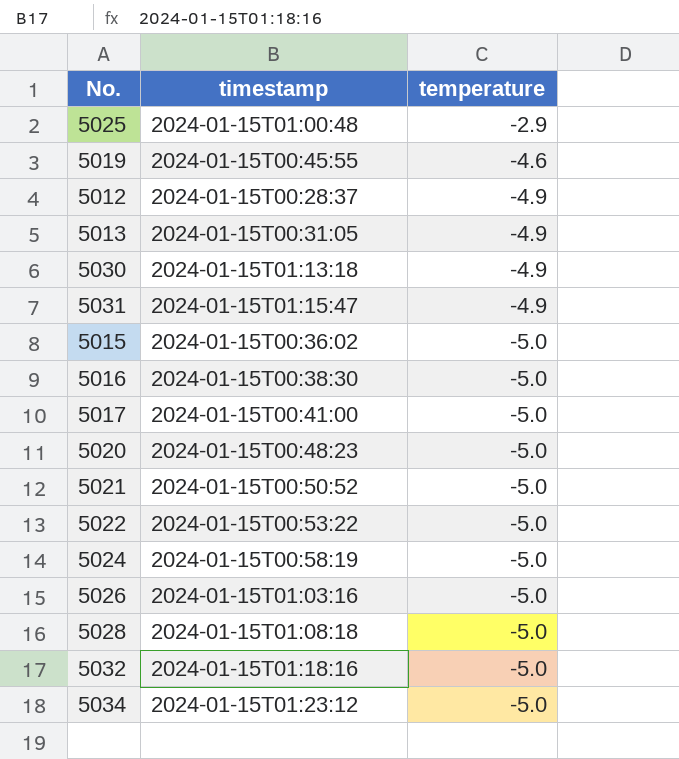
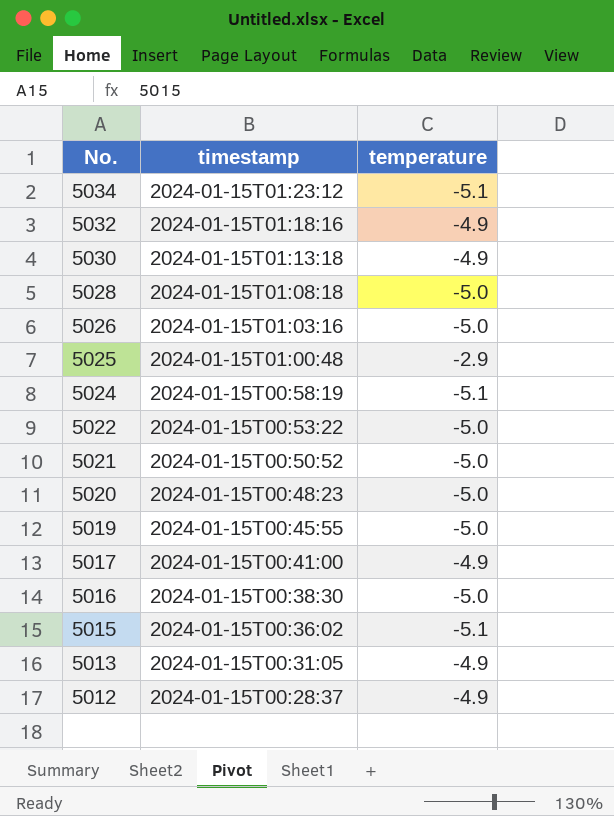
row order: temperature descending -> No. descending
row 5031: 2024-01-15T01:15:47 | -4.9 -> none
5034 | temperature: -5.0 -> -5.1
5032 | temperature: -5.0 -> -4.9
5024 | temperature: -5.0 -> -5.1
5019 | temperature: -4.6 -> -5.0
5017 | temperature: -5.0 -> -4.9
5015 | temperature: -5.0 -> -5.1

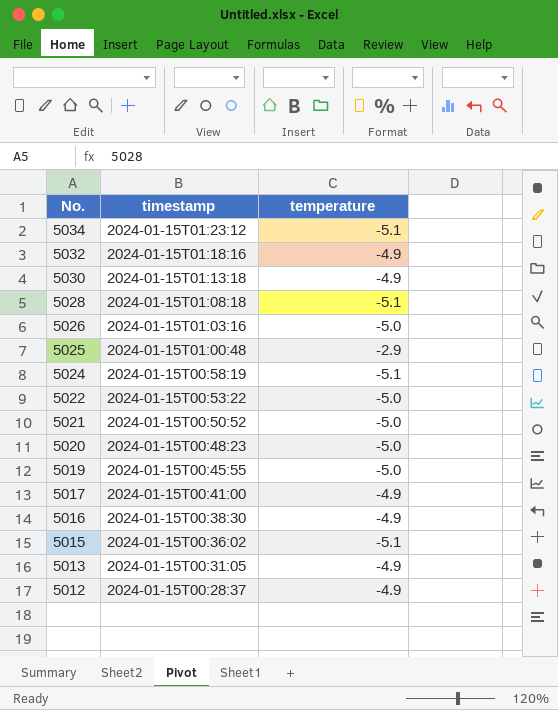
5028 | temperature: -5.0 -> -5.1
5016 | temperature: -5.0 -> -4.9

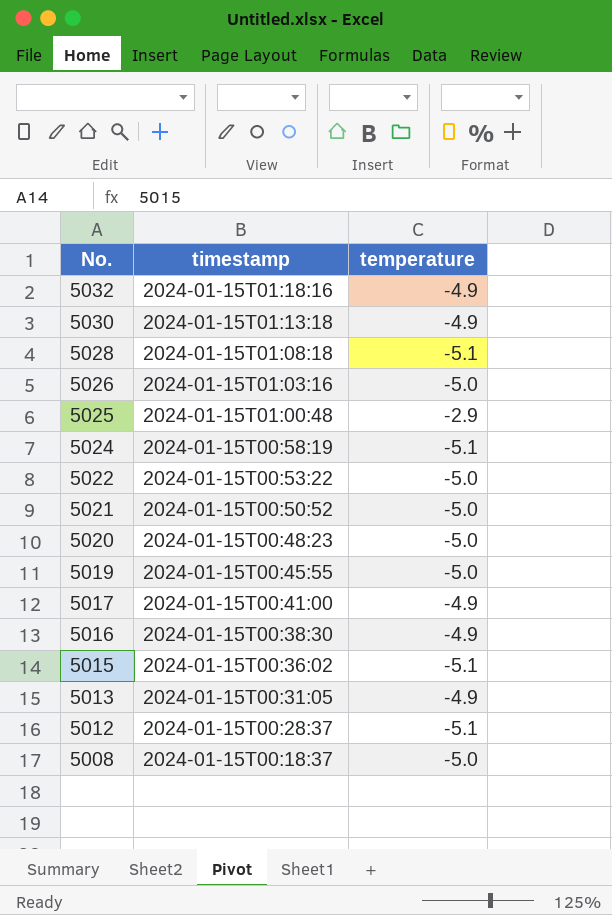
row 5034: 2024-01-15T01:23:12 | -5.1 -> none
5012 | temperature: -4.9 -> -5.1
row 5008: none -> 2024-01-15T00:18:37 | -5.0

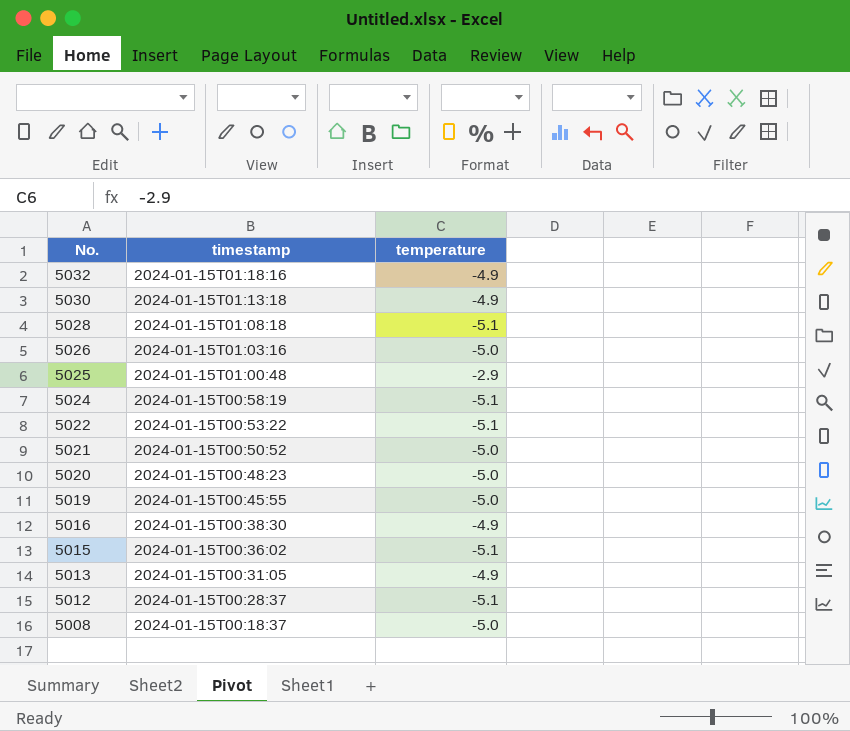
row 5017: 2024-01-15T00:41:00 | -4.9 -> none
5022 | temperature: -5.0 -> -5.1

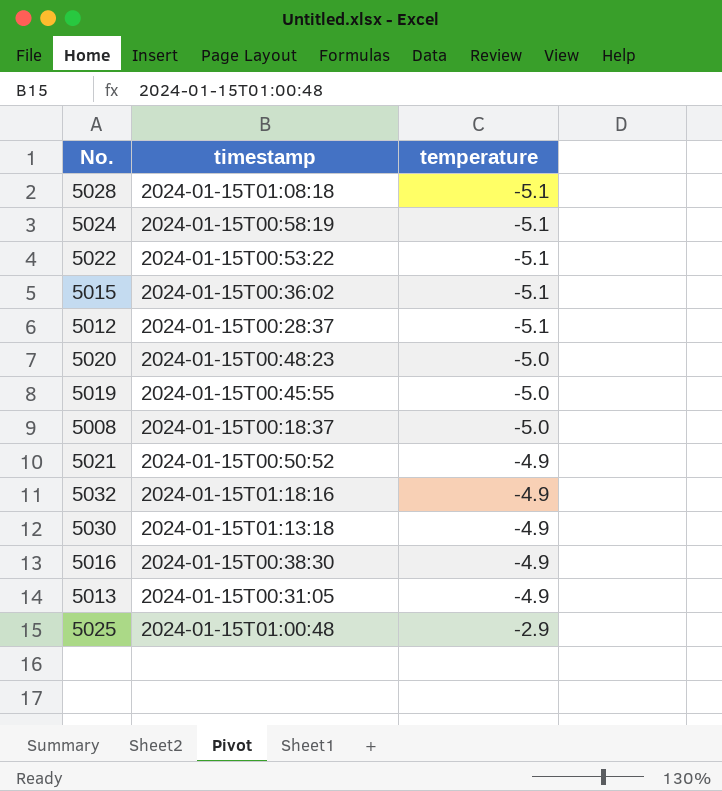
row order: No. descending -> temperature ascending
row 5026: 2024-01-15T01:03:16 | -5.0 -> none
5021 | temperature: -5.0 -> -4.9

